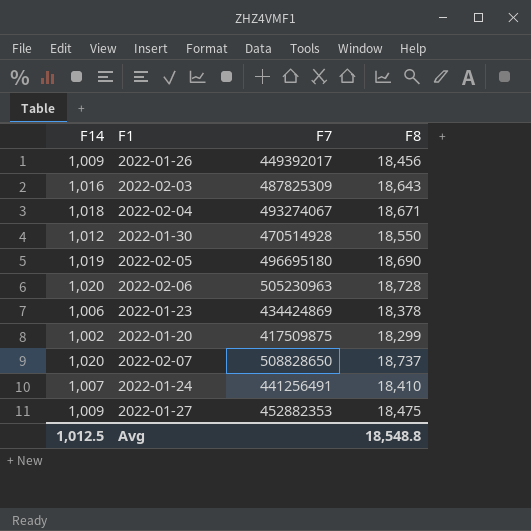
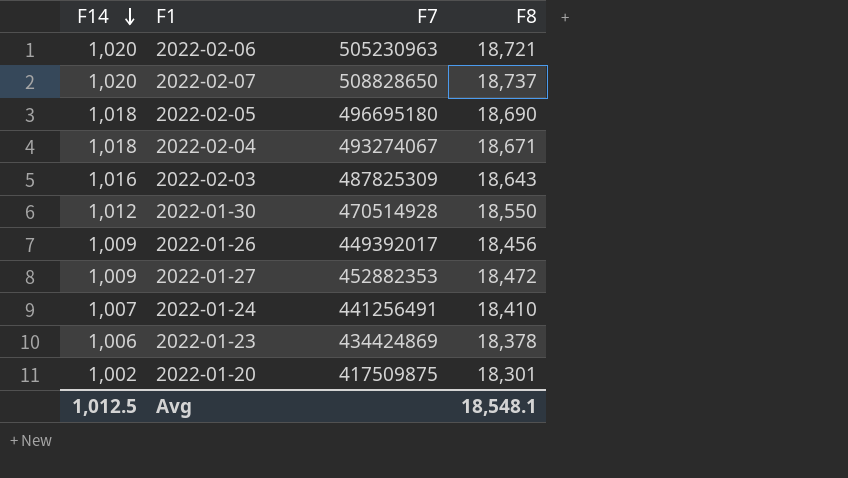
row order: none -> F14 descending
2022-02-06 | F8: 18,728 -> 18,721
2022-02-05 | F14: 1,019 -> 1,018
2022-01-27 | F8: 18,475 -> 18,472
2022-01-20 | F8: 18,299 -> 18,301
Avg | F8: 18,548.8 -> 18,548.1

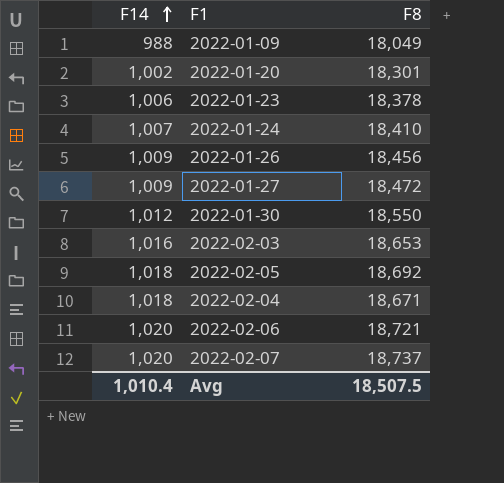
row order: F14 descending -> F14 ascending
column F7 | position: 3 -> none
row 2022-01-09: none -> 988 | 18,049
2022-02-03 | F8: 18,643 -> 18,653
2022-02-05 | F8: 18,690 -> 18,692
Avg | F14: 1,012.5 -> 1,010.4
Avg | F8: 18,548.1 -> 18,507.5

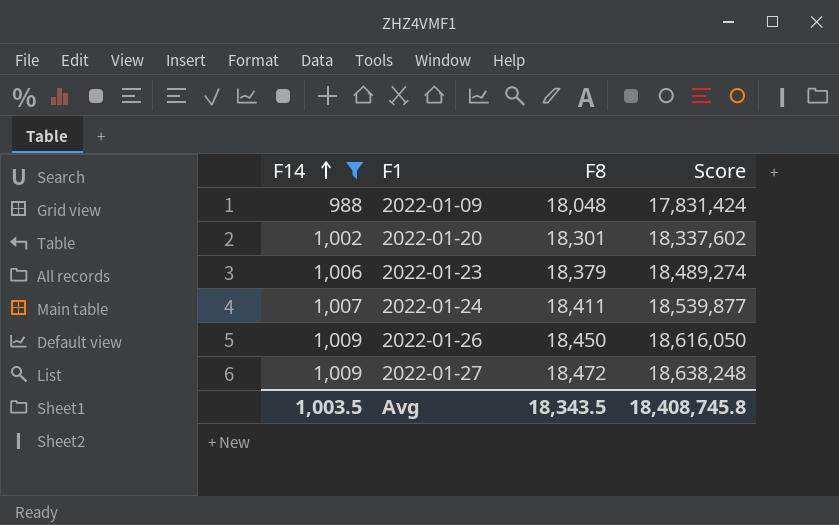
filter: none -> F14 <= 1,009
column Score | formula: none -> [F14] * [F8]
2022-01-09 | F8: 18,049 -> 18,048
2022-01-23 | F8: 18,378 -> 18,379
2022-01-24 | F8: 18,410 -> 18,411
2022-01-26 | F8: 18,456 -> 18,450
Avg | F14: 1,010.4 -> 1,003.5
Avg | F8: 18,507.5 -> 18,343.5

